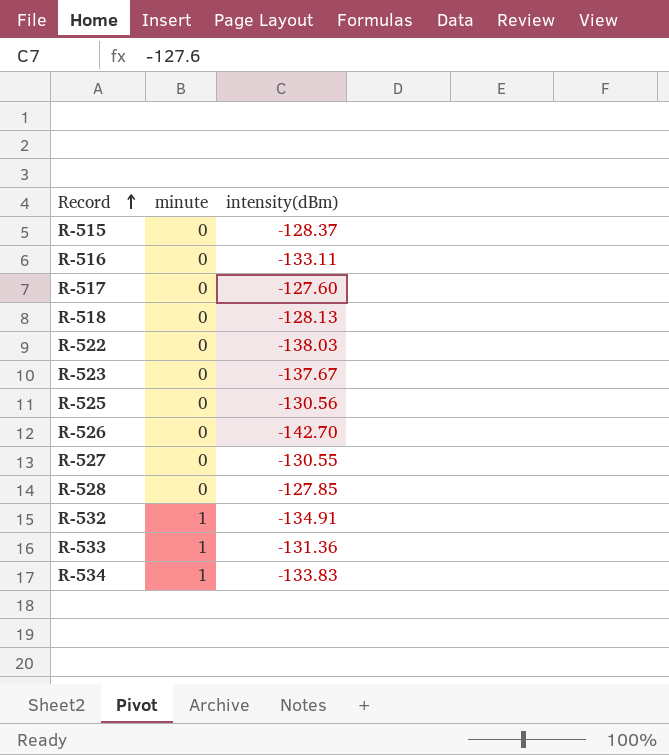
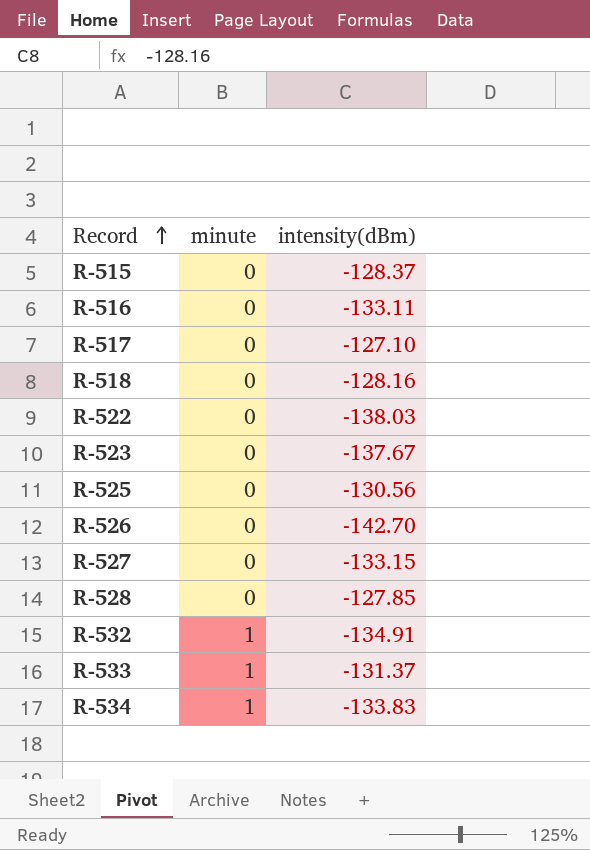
R-517 | intensity(dBm): -127.60 -> -127.10
R-518 | intensity(dBm): -128.13 -> -128.16
R-527 | intensity(dBm): -130.55 -> -133.15
R-533 | intensity(dBm): -131.36 -> -131.37

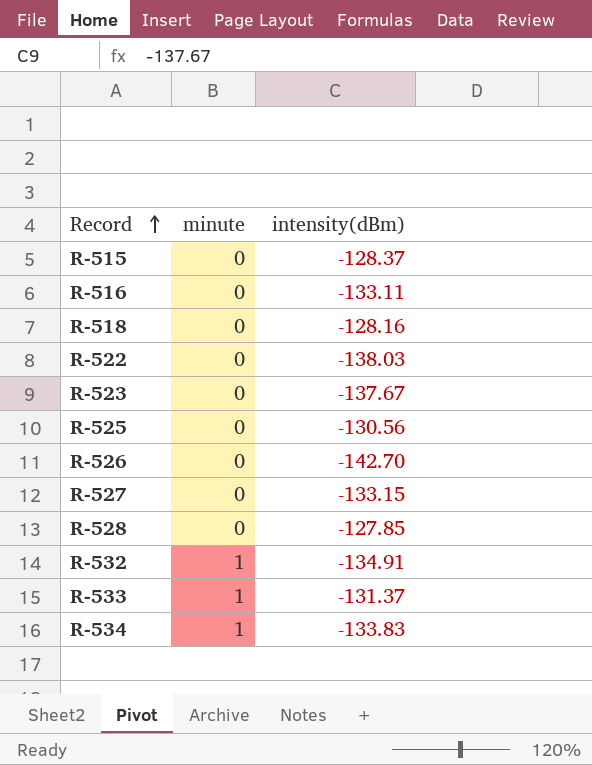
row R-517: 0 | -127.10 -> none

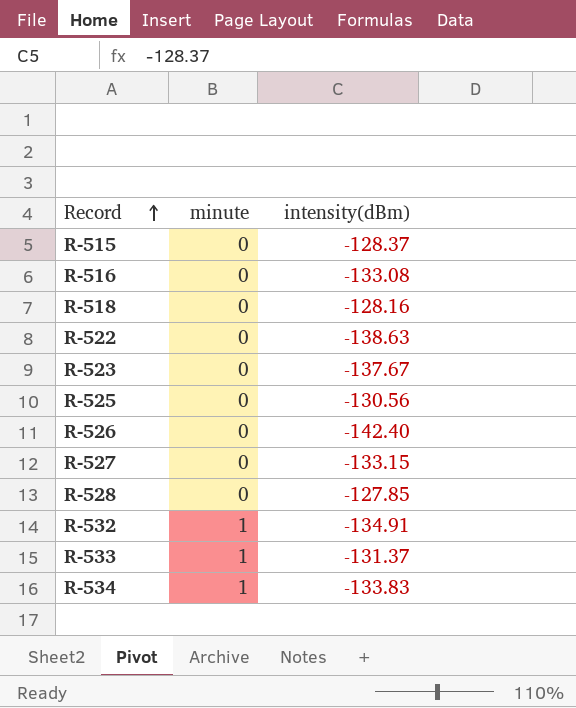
R-516 | intensity(dBm): -133.11 -> -133.08
R-522 | intensity(dBm): -138.03 -> -138.63
R-526 | intensity(dBm): -142.70 -> -142.40

